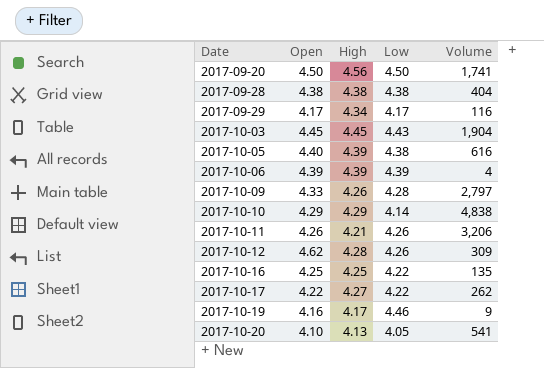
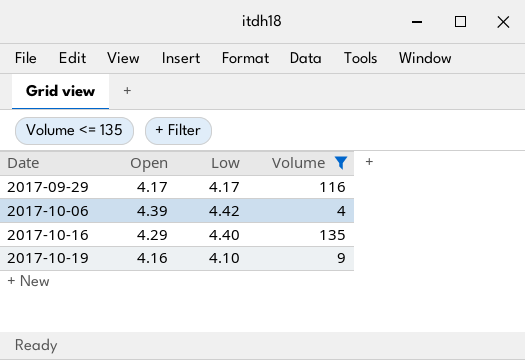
filter: none -> Volume <= 135
column High | position: 3 -> none
2017-10-06 | Low: 4.39 -> 4.42
2017-10-16 | Open: 4.25 -> 4.29
2017-10-16 | Low: 4.22 -> 4.40
2017-10-19 | Low: 4.46 -> 4.10

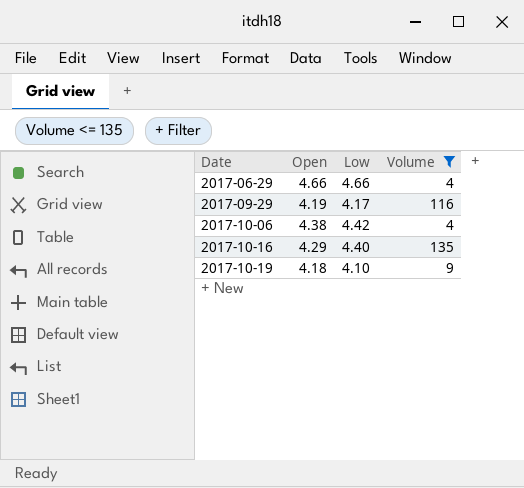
row 2017-06-29: none -> 4.66 | 4.66 | 4
2017-09-29 | Open: 4.17 -> 4.19
2017-10-06 | Open: 4.39 -> 4.38
2017-10-19 | Open: 4.16 -> 4.18

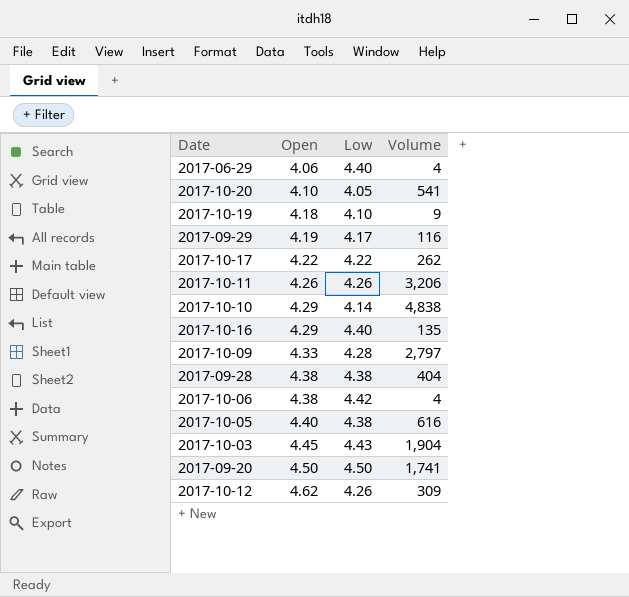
filter: Volume <= 135 -> none
row order: Date ascending -> Open ascending
2017-06-29 | Open: 4.66 -> 4.06
2017-06-29 | Low: 4.66 -> 4.40

